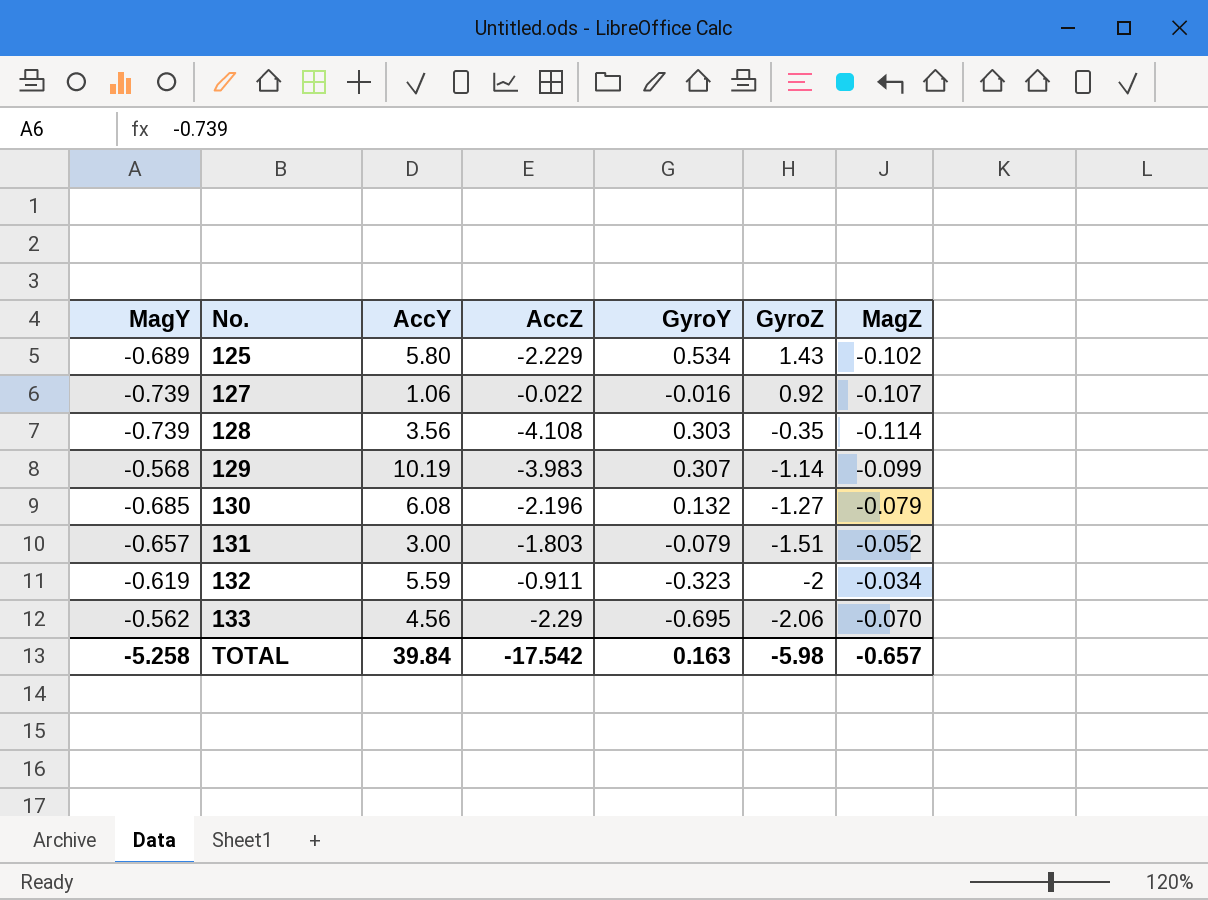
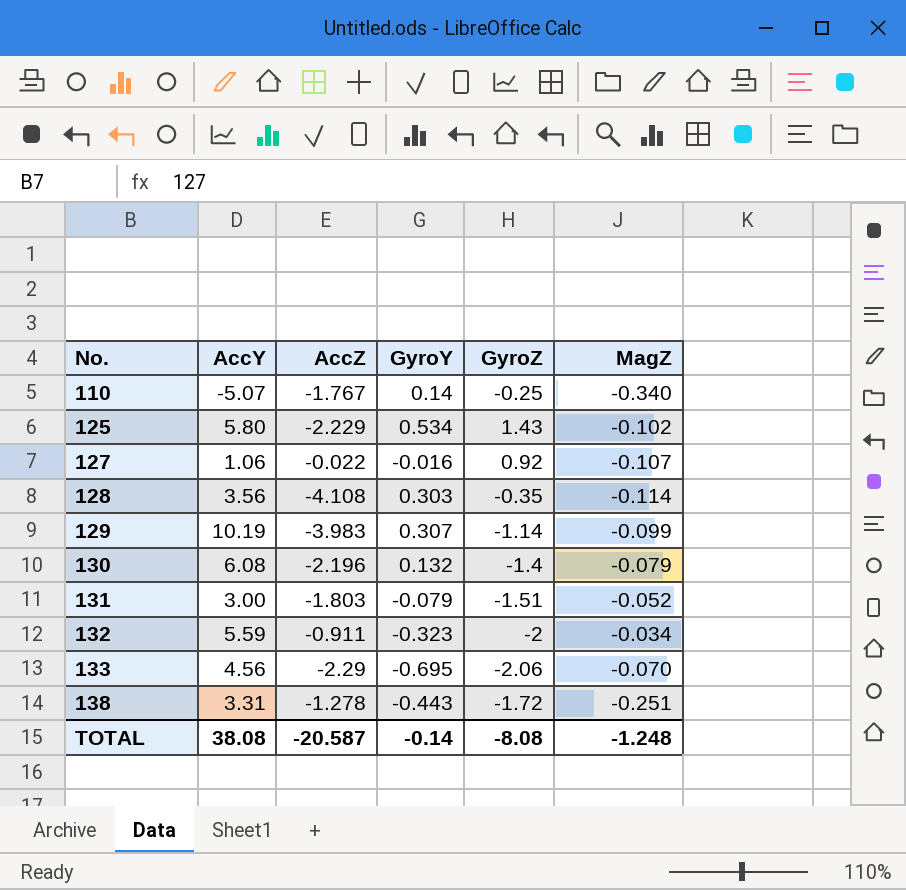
column MagY | position: 1 -> none
row 110: none -> -5.07 | -1.767 | 0.14 | -0.25 | -0.340
130 | GyroZ: -1.27 -> -1.4
row 138: none -> 3.31 | -1.278 | -0.443 | -1.72 | -0.251
TOTAL | AccY: 39.84 -> 38.08
TOTAL | AccZ: -17.542 -> -20.587
TOTAL | GyroY: 0.163 -> -0.14
TOTAL | GyroZ: -5.98 -> -8.08
TOTAL | MagZ: -0.657 -> -1.248

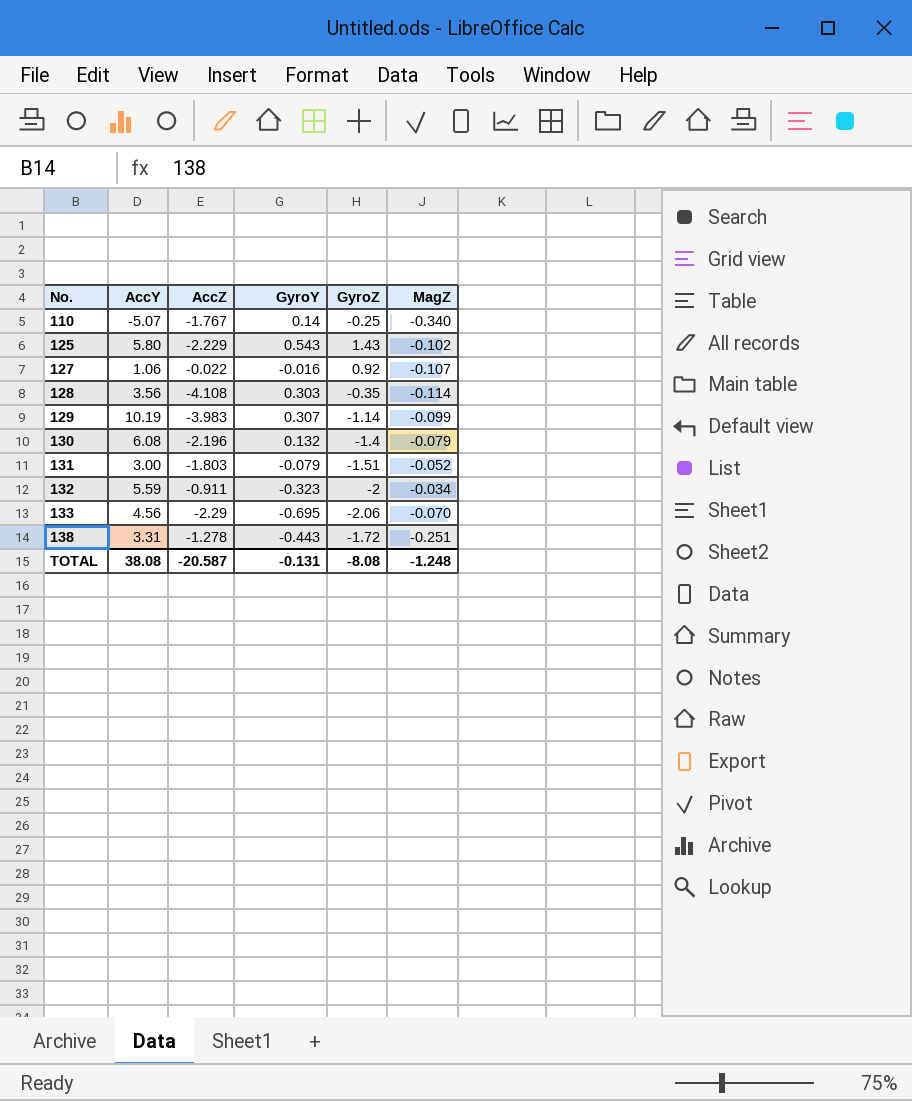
125 | GyroY: 0.534 -> 0.543
TOTAL | GyroY: -0.14 -> -0.131

